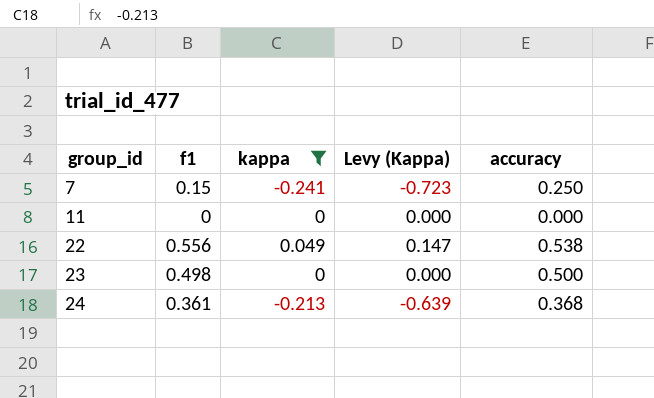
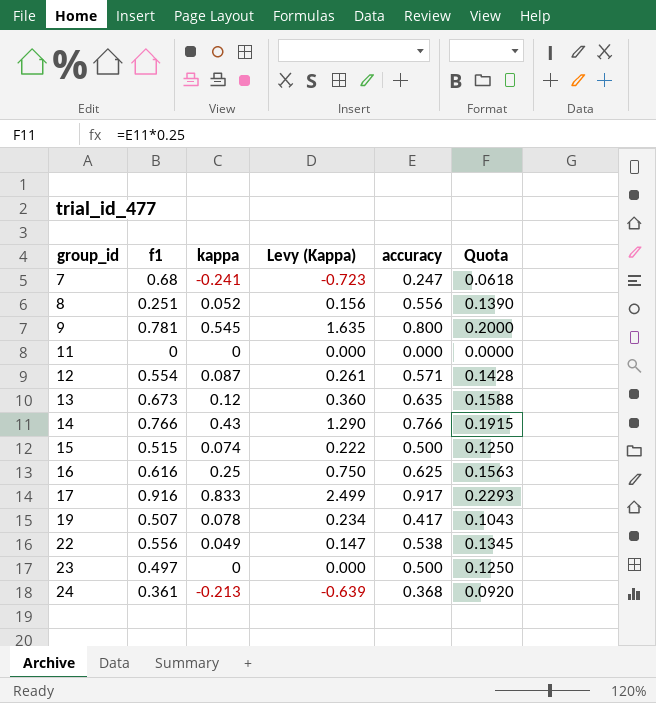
filter: kappa <= 0.049 -> none
column Quota | formula: none -> [accuracy] * 0.25
7 | f1: 0.15 -> 0.68
7 | accuracy: 0.250 -> 0.247
23 | f1: 0.498 -> 0.497

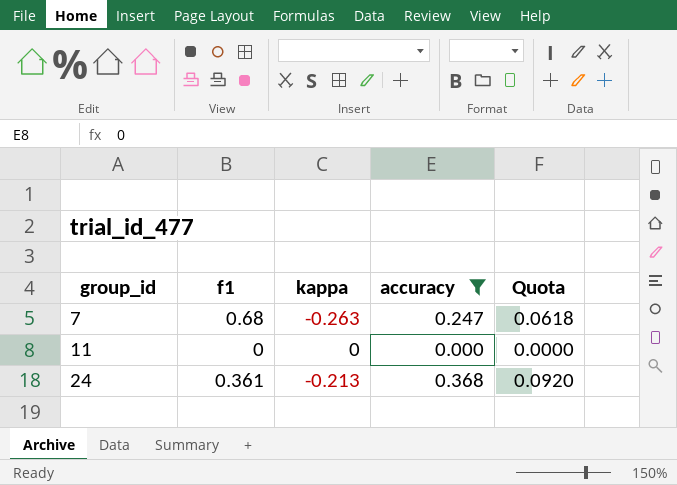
filter: none -> accuracy <= 0.368
column Levy (Kappa) | formula: [kappa] * 3 -> none
7 | kappa: -0.241 -> -0.263

